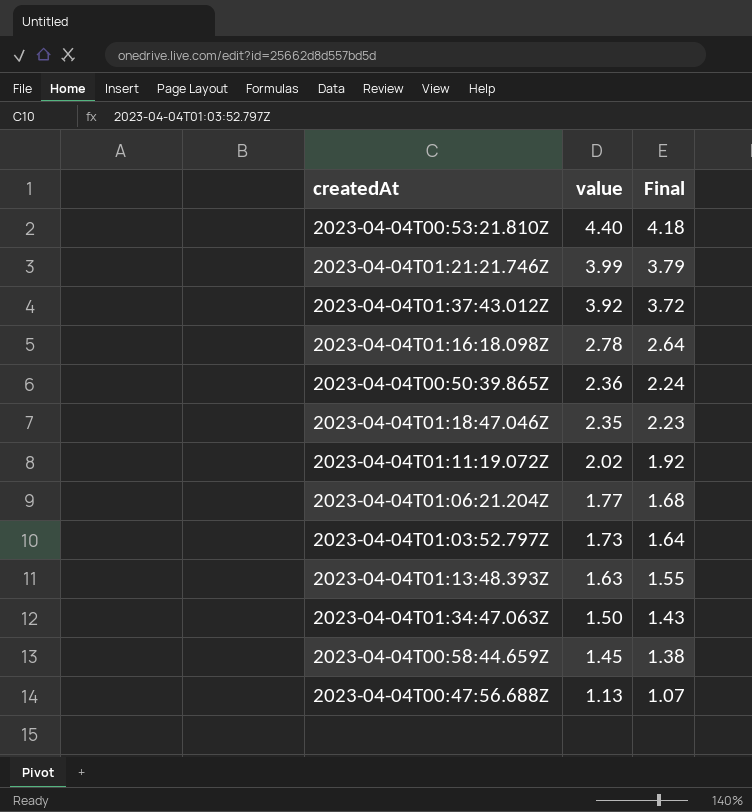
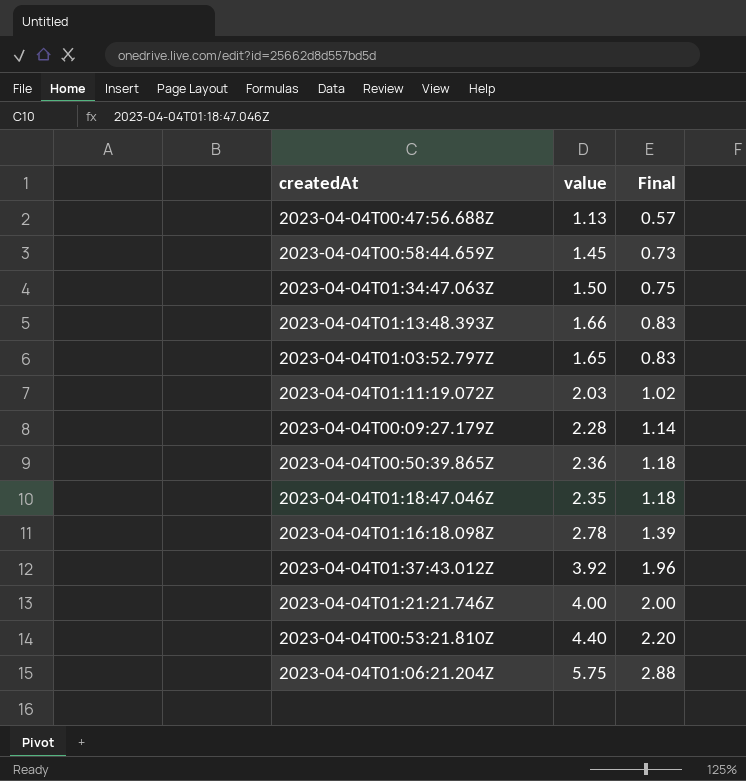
row order: value descending -> Final ascending
column Final | formula: [value] * 0.95 -> [value] * 0.5
2023-04-04T01:13:48.393Z | value: 1.63 -> 1.66
2023-04-04T01:03:52.797Z | value: 1.73 -> 1.65
2023-04-04T01:11:19.072Z | value: 2.02 -> 2.03
row 2023-04-04T00:09:27.179Z: none -> 2.28 | 1.14
2023-04-04T01:21:21.746Z | value: 3.99 -> 4.00
2023-04-04T01:06:21.204Z | value: 1.77 -> 5.75

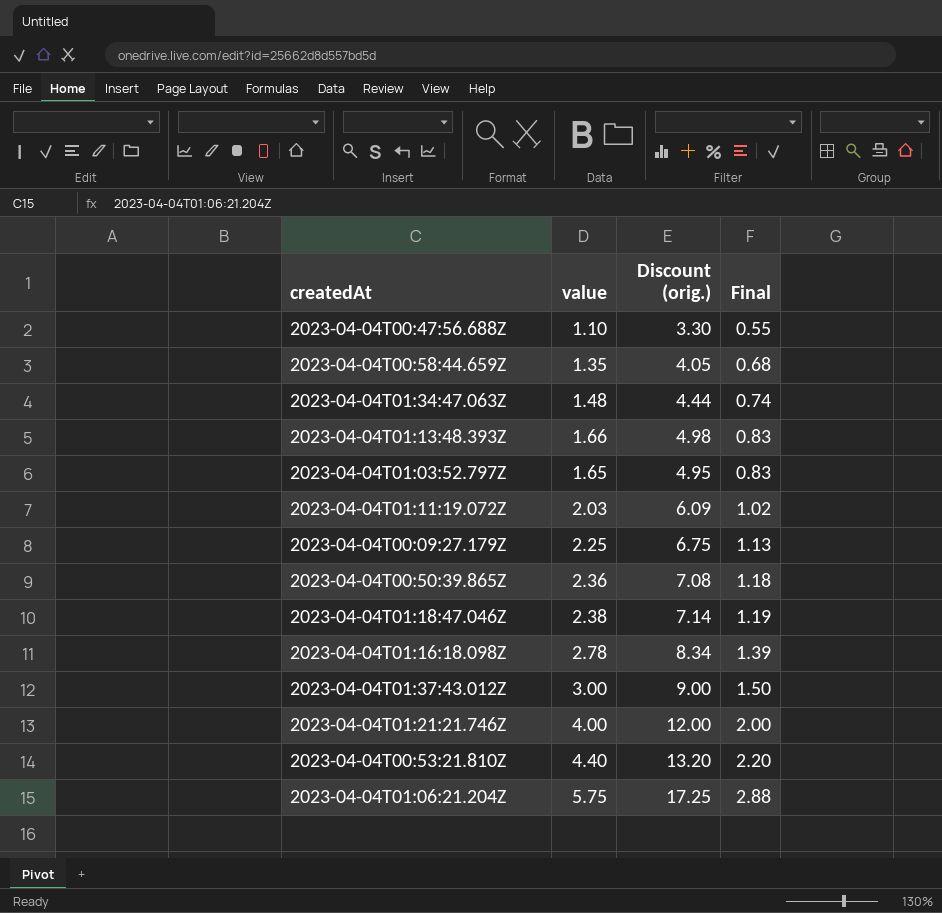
column Discount (orig.) | formula: none -> [value] * 3
2023-04-04T00:47:56.688Z | value: 1.13 -> 1.10
2023-04-04T00:47:56.688Z | Final: 0.57 -> 0.55
2023-04-04T00:58:44.659Z | value: 1.45 -> 1.35
2023-04-04T00:58:44.659Z | Final: 0.73 -> 0.68
2023-04-04T01:34:47.063Z | value: 1.50 -> 1.48
2023-04-04T01:34:47.063Z | Final: 0.75 -> 0.74
2023-04-04T00:09:27.179Z | value: 2.28 -> 2.25
2023-04-04T00:09:27.179Z | Final: 1.14 -> 1.13
2023-04-04T01:18:47.046Z | value: 2.35 -> 2.38
2023-04-04T01:18:47.046Z | Final: 1.18 -> 1.19
2023-04-04T01:37:43.012Z | value: 3.92 -> 3.00
2023-04-04T01:37:43.012Z | Final: 1.96 -> 1.50

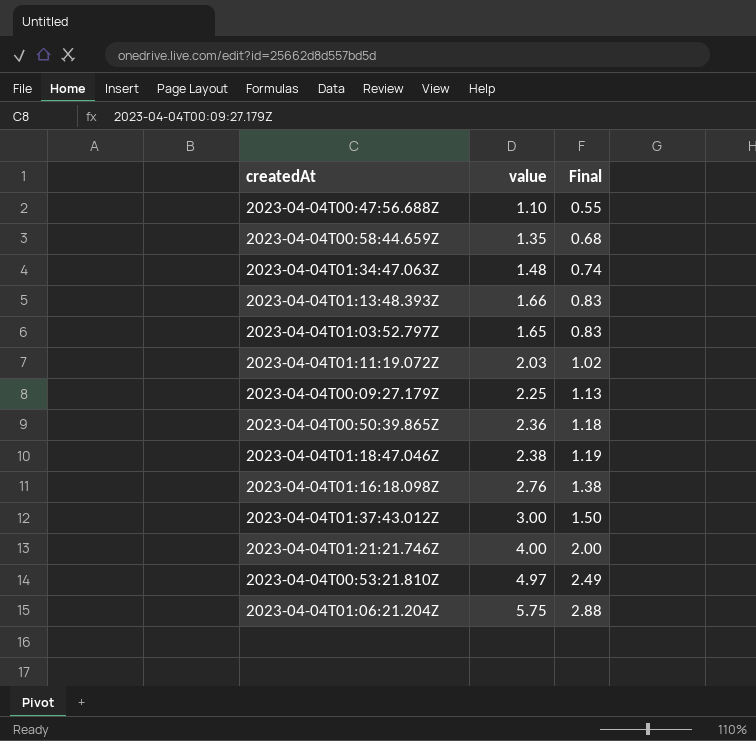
column Discount (orig.) | formula: [value] * 3 -> none
2023-04-04T01:16:18.098Z | value: 2.78 -> 2.76
2023-04-04T01:16:18.098Z | Final: 1.39 -> 1.38
2023-04-04T00:53:21.810Z | value: 4.40 -> 4.97
2023-04-04T00:53:21.810Z | Final: 2.20 -> 2.49

